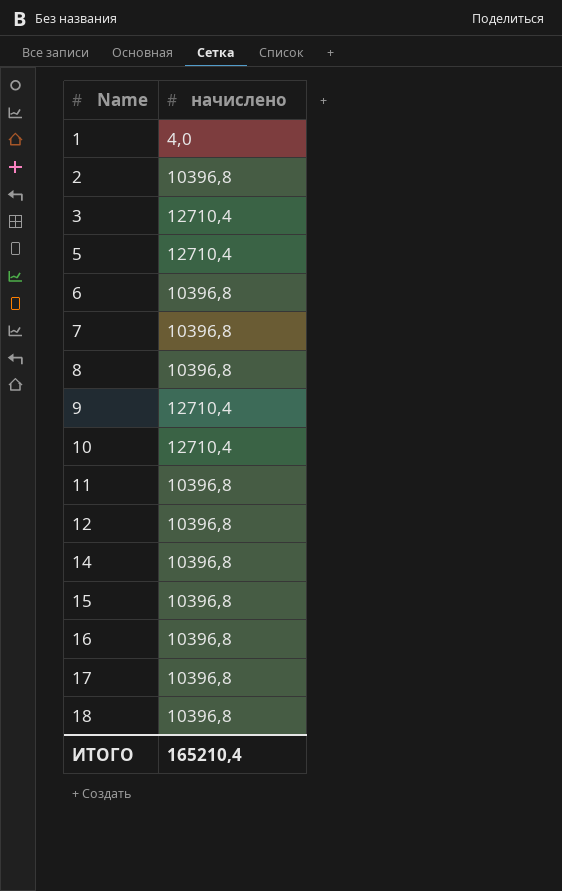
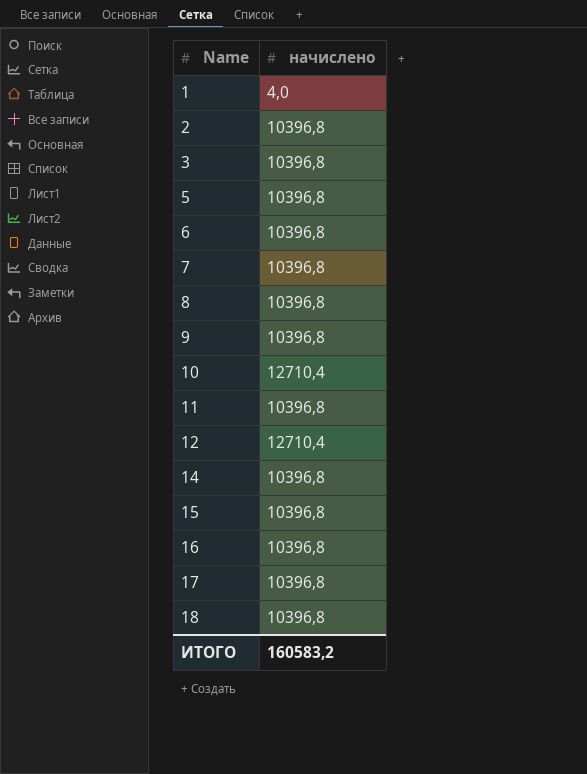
3 | начислено: 12710,4 -> 10396,8
5 | начислено: 12710,4 -> 10396,8
9 | начислено: 12710,4 -> 10396,8
12 | начислено: 10396,8 -> 12710,4
ИТОГО | начислено: 165210,4 -> 160583,2

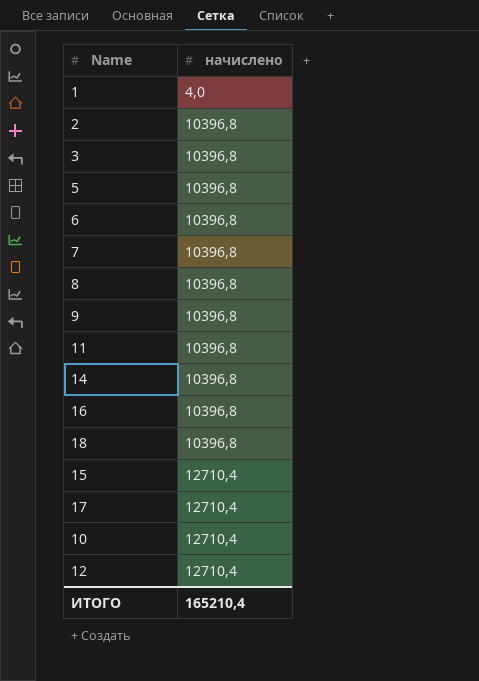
row order: Name ascending -> начислено ascending
15 | начислено: 10396,8 -> 12710,4
17 | начислено: 10396,8 -> 12710,4
ИТОГО | начислено: 160583,2 -> 165210,4

